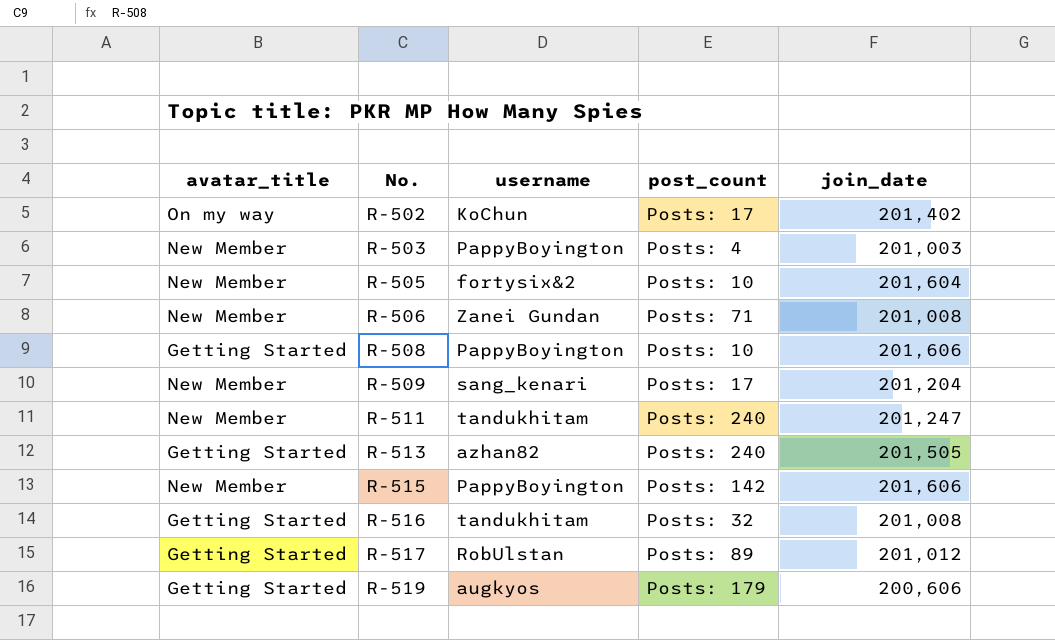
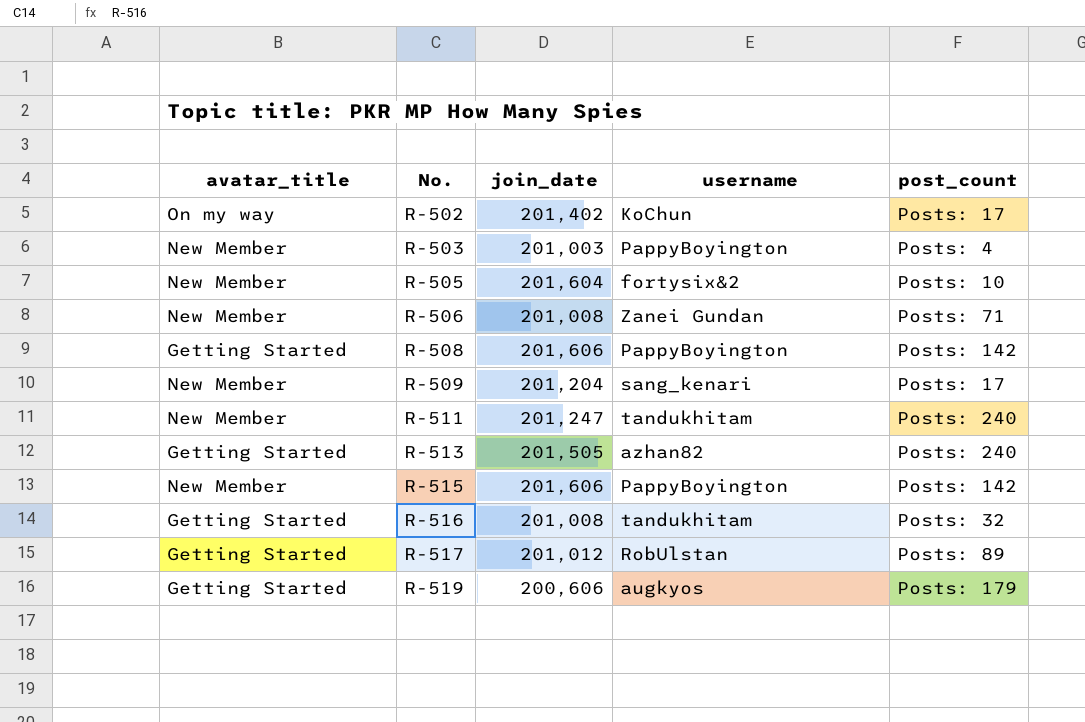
column join_date | position: 5 -> 3
R-508 | post_count: Posts: 10 -> Posts: 142

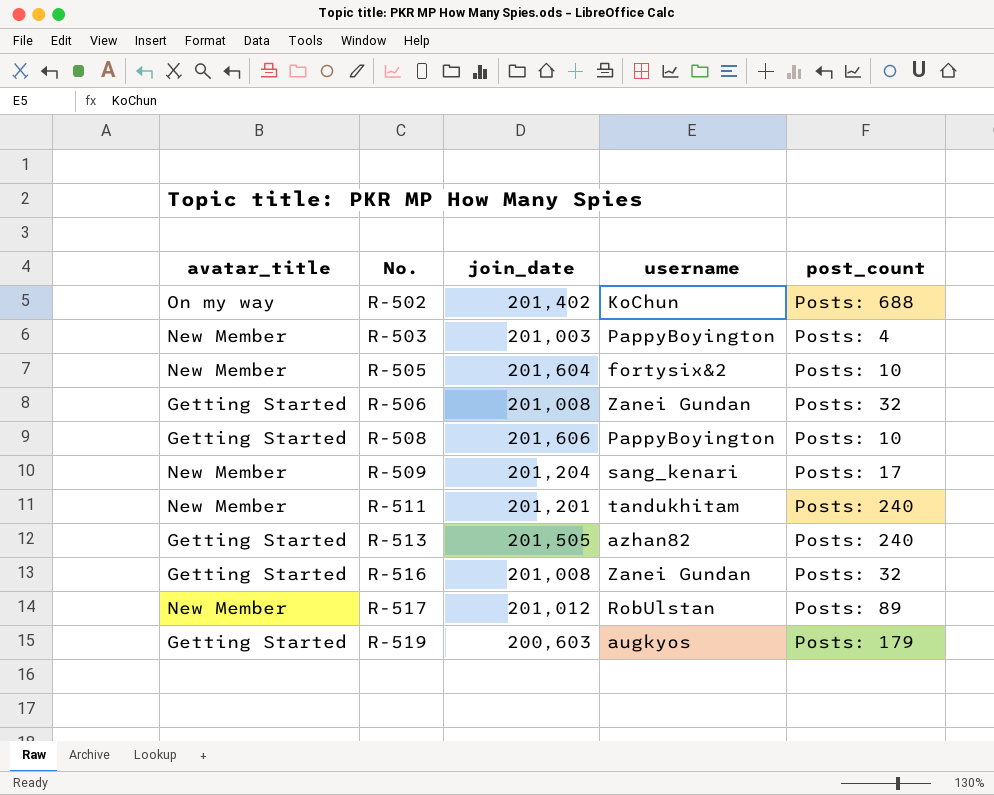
row R-515: New Member | 201,606 | PappyBoyington | Posts: 142 -> none
R-502 | post_count: Posts: 17 -> Posts: 688
R-506 | avatar_title: New Member -> Getting Started
R-506 | post_count: Posts: 71 -> Posts: 32
R-508 | post_count: Posts: 142 -> Posts: 10
R-511 | join_date: 201,247 -> 201,201
R-516 | username: tandukhitam -> Zanei Gundan
R-517 | avatar_title: Getting Started -> New Member
R-519 | join_date: 200,606 -> 200,603

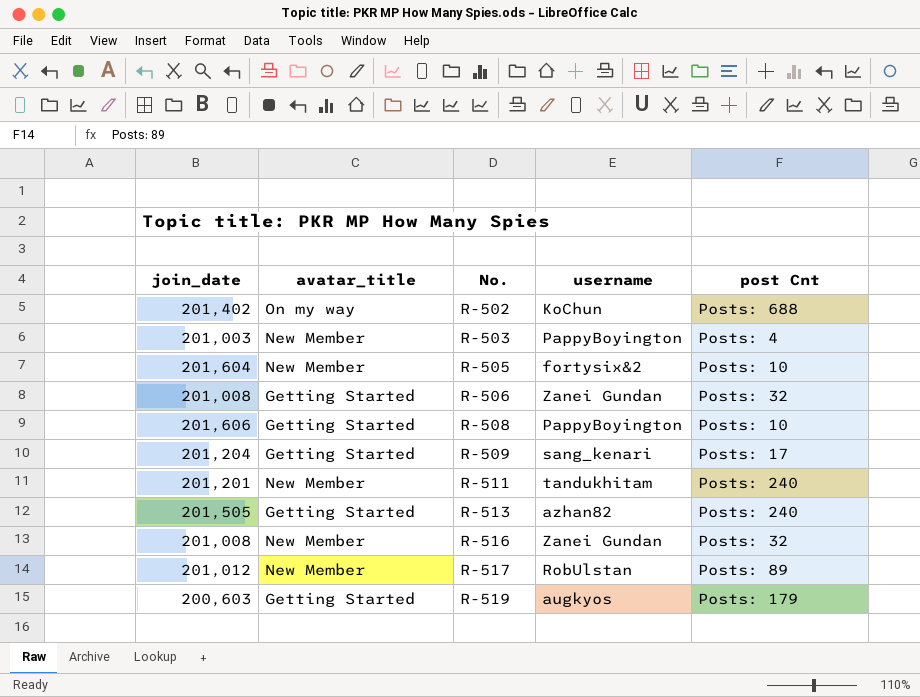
column join_date | position: 3 -> 1
column name: post_count -> post Cnt
R-509 | avatar_title: New Member -> Getting Started
R-516 | avatar_title: Getting Started -> New Member

